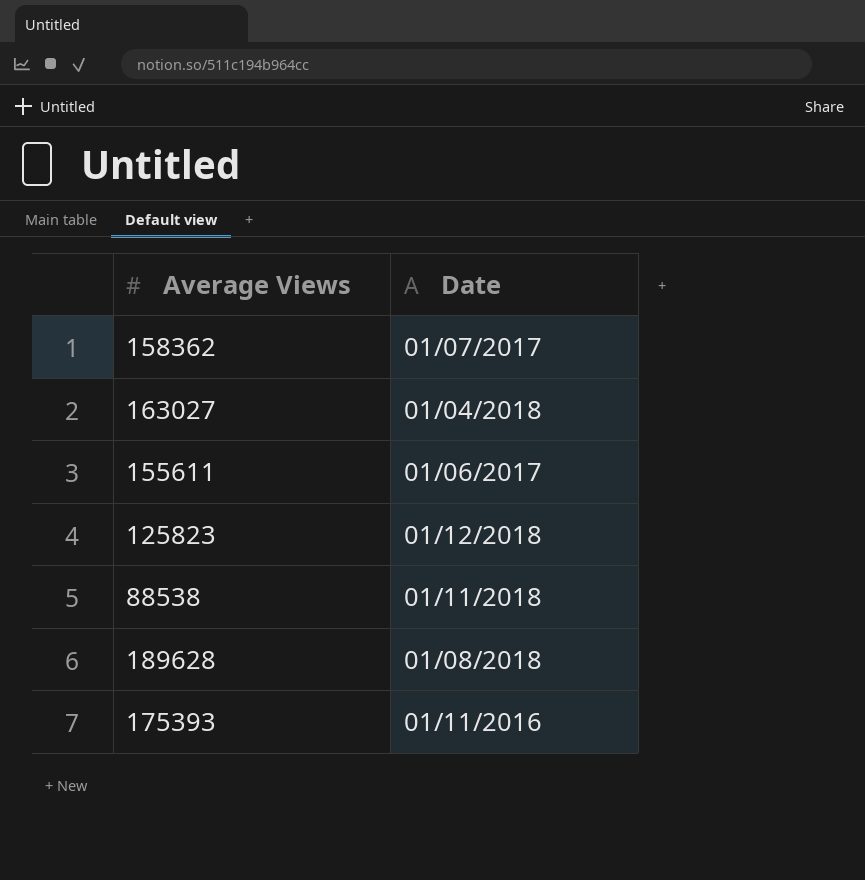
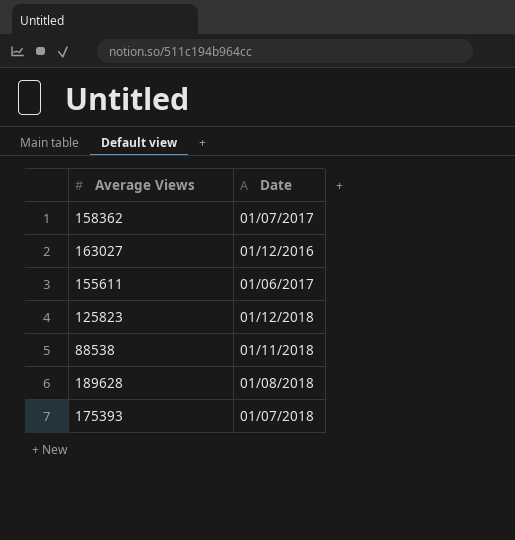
163027 | Date: 01/04/2018 -> 01/12/2016
175393 | Date: 01/11/2016 -> 01/07/2018

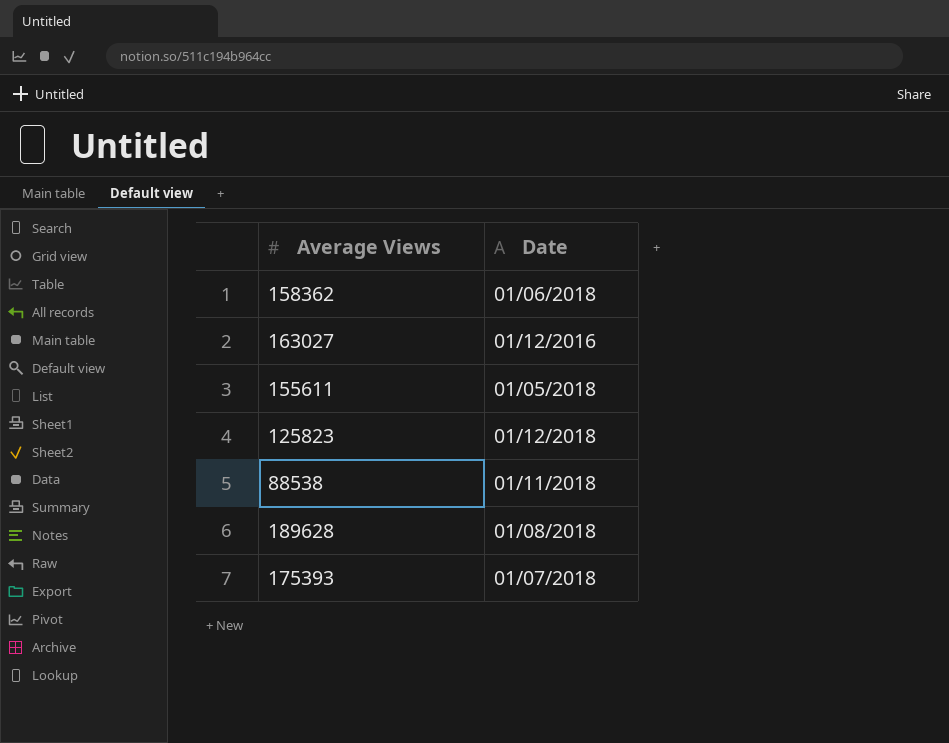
158362 | Date: 01/07/2017 -> 01/06/2018
155611 | Date: 01/06/2017 -> 01/05/2018

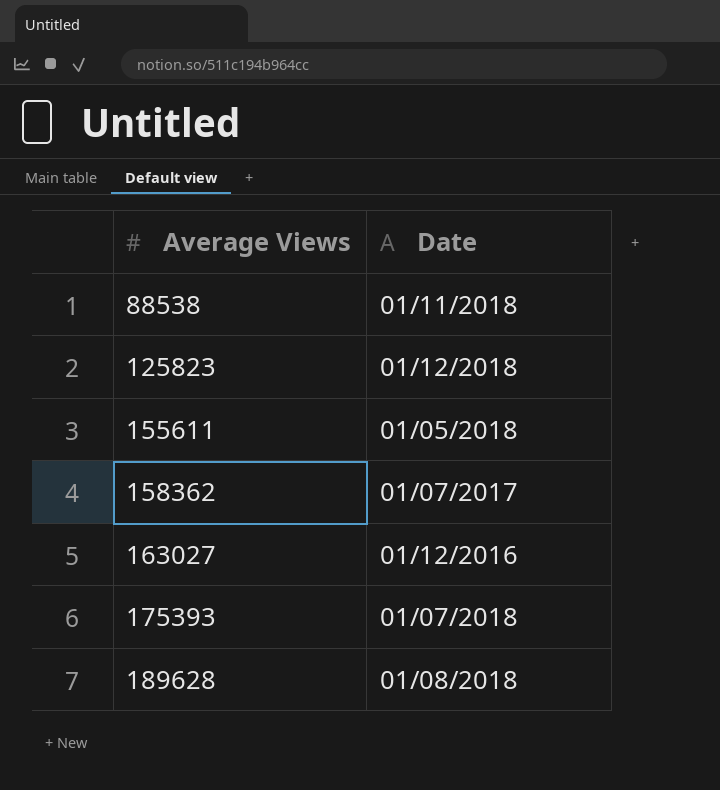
row order: none -> Average Views ascending
158362 | Date: 01/06/2018 -> 01/07/2017

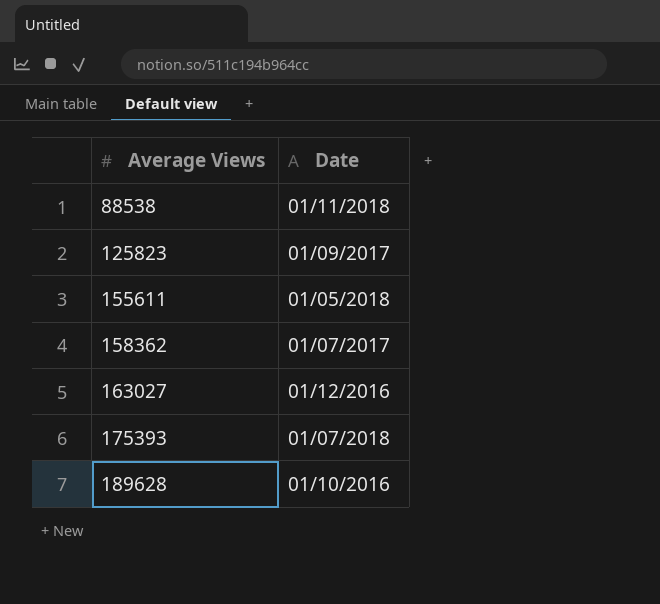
125823 | Date: 01/12/2018 -> 01/09/2017
189628 | Date: 01/08/2018 -> 01/10/2016

